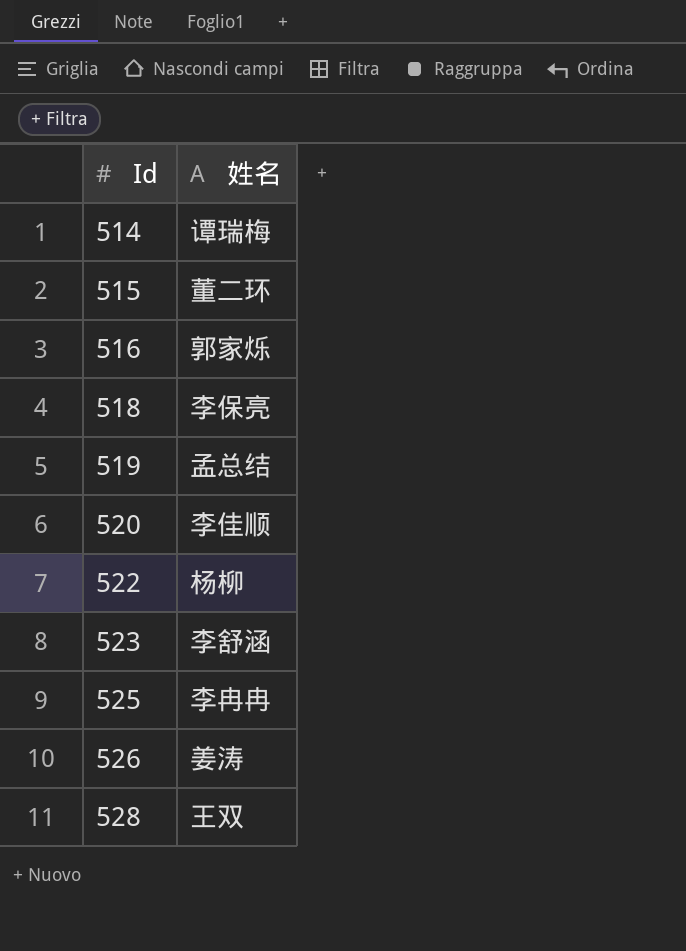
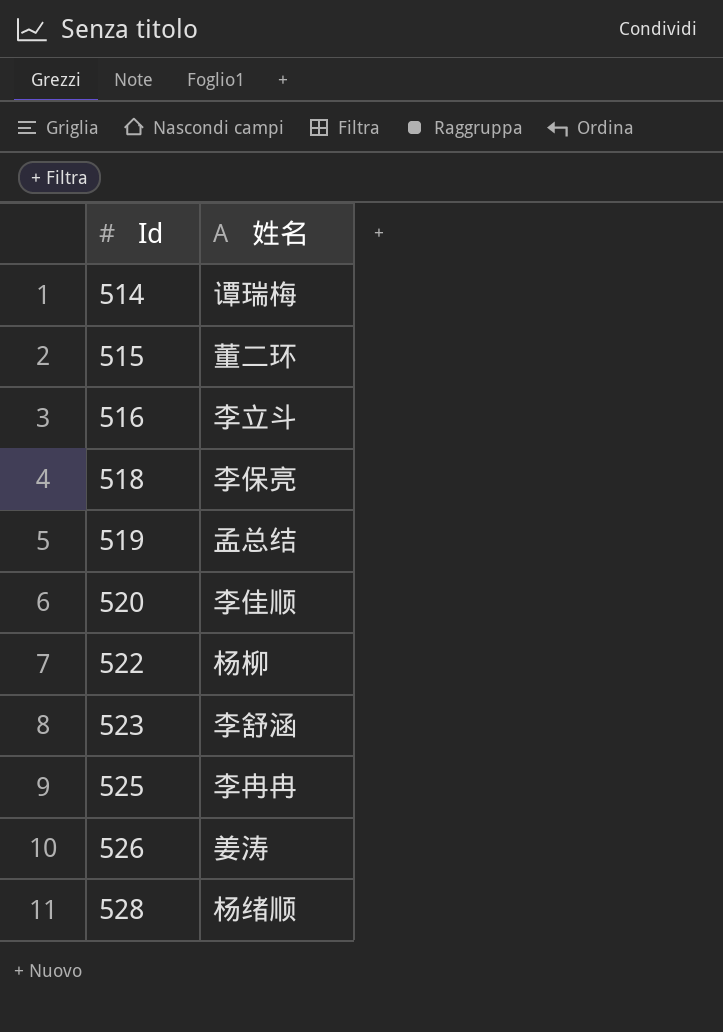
516 | 姓名: 郭家烁 -> 李立斗
528 | 姓名: 王双 -> 杨绪顺

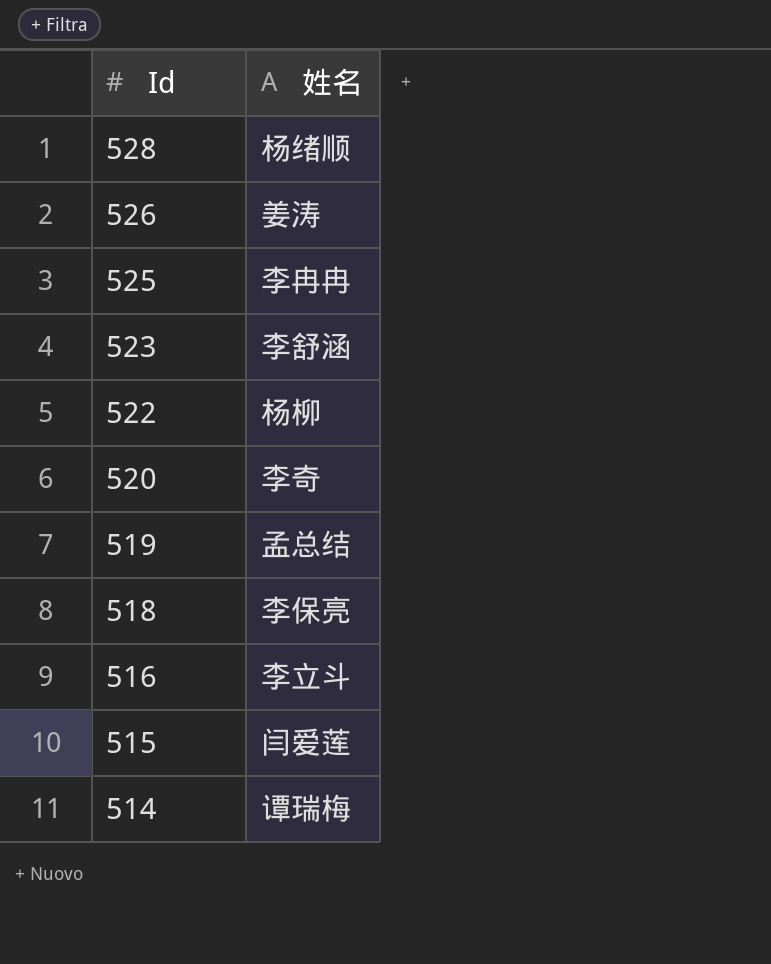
row order: Id ascending -> Id descending
520 | 姓名: 李佳顺 -> 李奇
515 | 姓名: 董二环 -> 闫爱莲

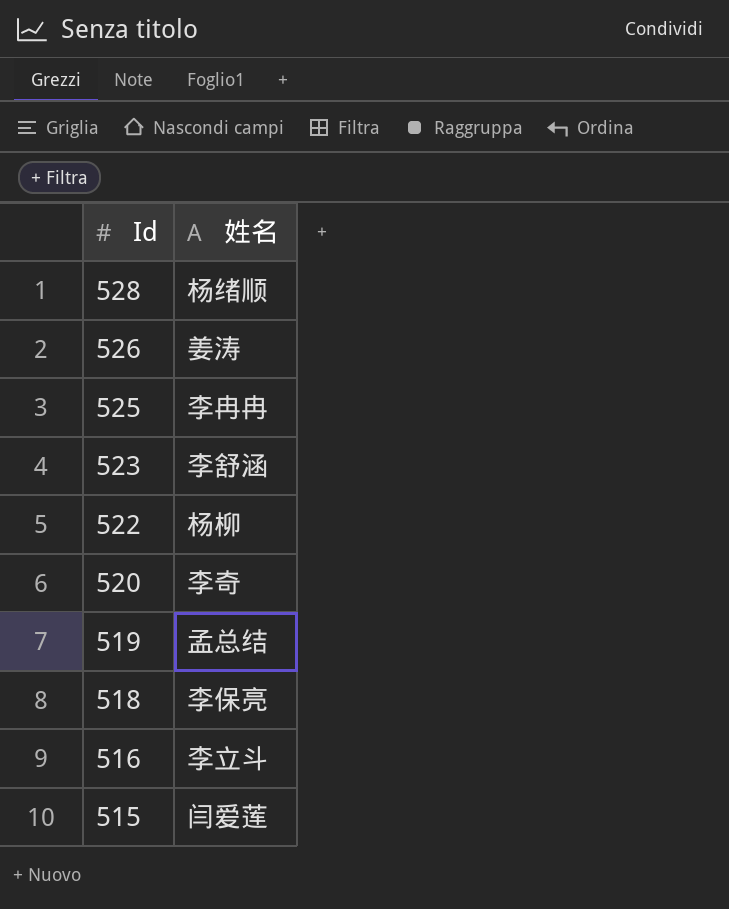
row 514: 谭瑞梅 -> none

